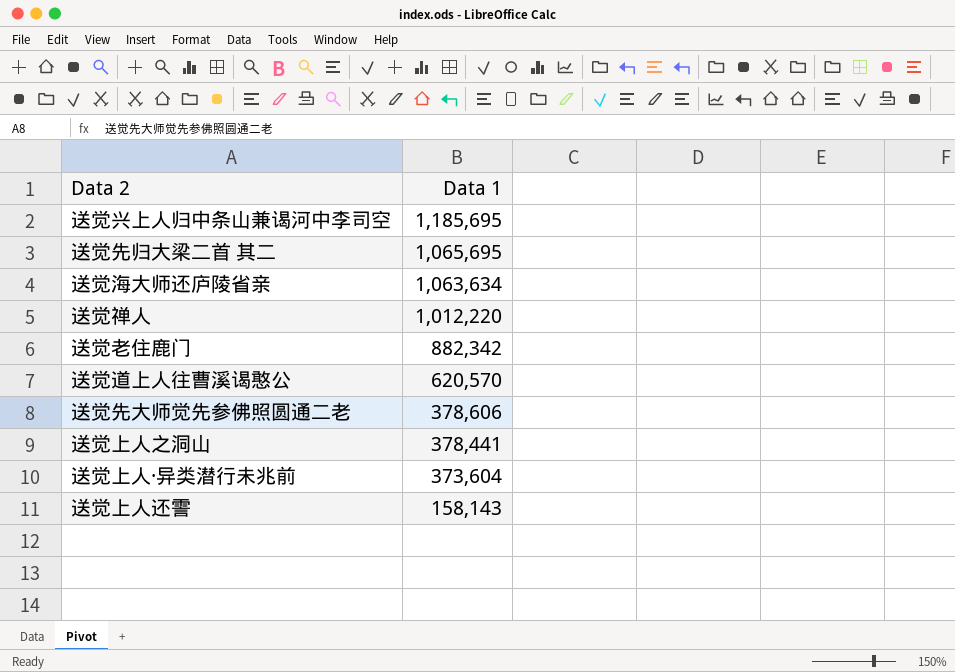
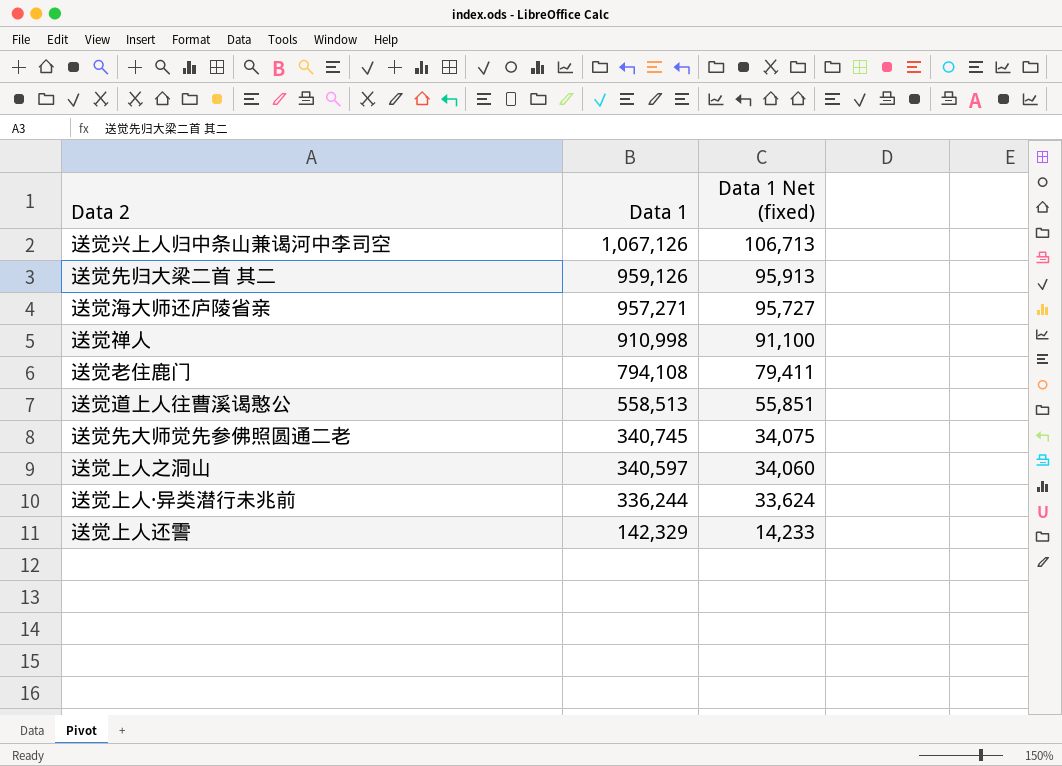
column Data 1 Net (fixed) | formula: none -> [Data 1] * 0.1
送觉兴上人归中条山兼谒河中李司空 | Data 1: 1,185,695 -> 1,067,126
送觉先归大梁二首 其二 | Data 1: 1,065,695 -> 959,126
送觉海大师还庐陵省亲 | Data 1: 1,063,634 -> 957,271
送觉禅人 | Data 1: 1,012,220 -> 910,998
送觉老住鹿门 | Data 1: 882,342 -> 794,108
送觉道上人往曹溪谒憨公 | Data 1: 620,570 -> 558,513
送觉先大师觉先参佛照圆通二老 | Data 1: 378,606 -> 340,745
送觉上人之洞山 | Data 1: 378,441 -> 340,597
送觉上人·异类潜行未兆前 | Data 1: 373,604 -> 336,244
送觉上人还霅 | Data 1: 158,143 -> 142,329

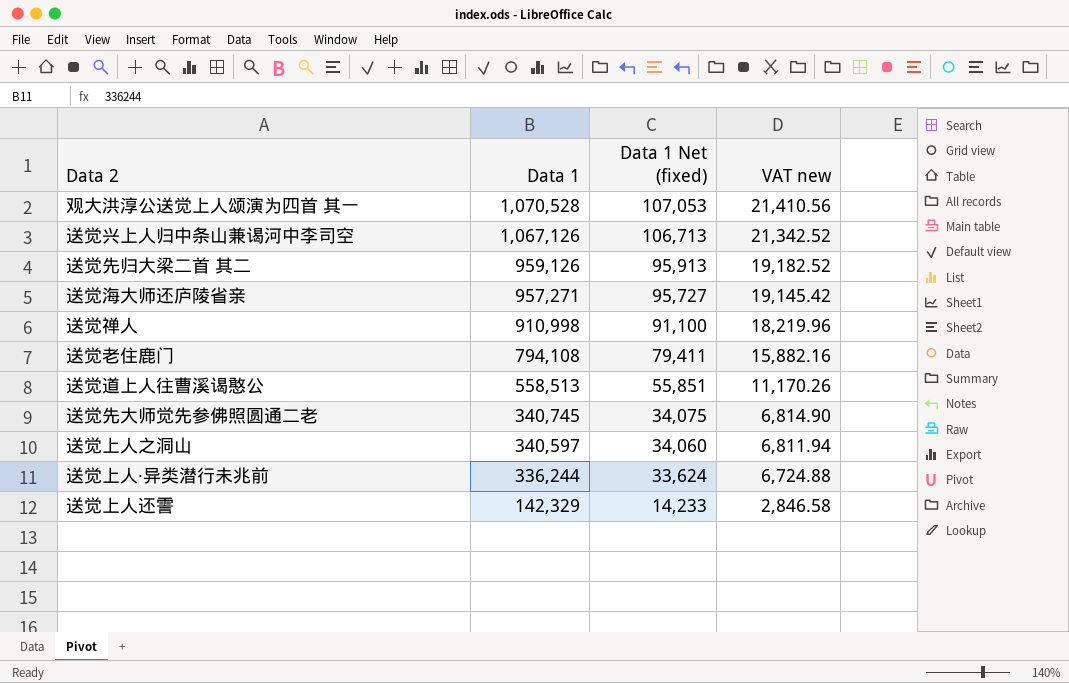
column VAT new | formula: none -> [Data 1] * 0.02
row 观大洪淳公送觉上人颂演为四首 其一: none -> 1,070,528 | 107,053 | 21,410.56

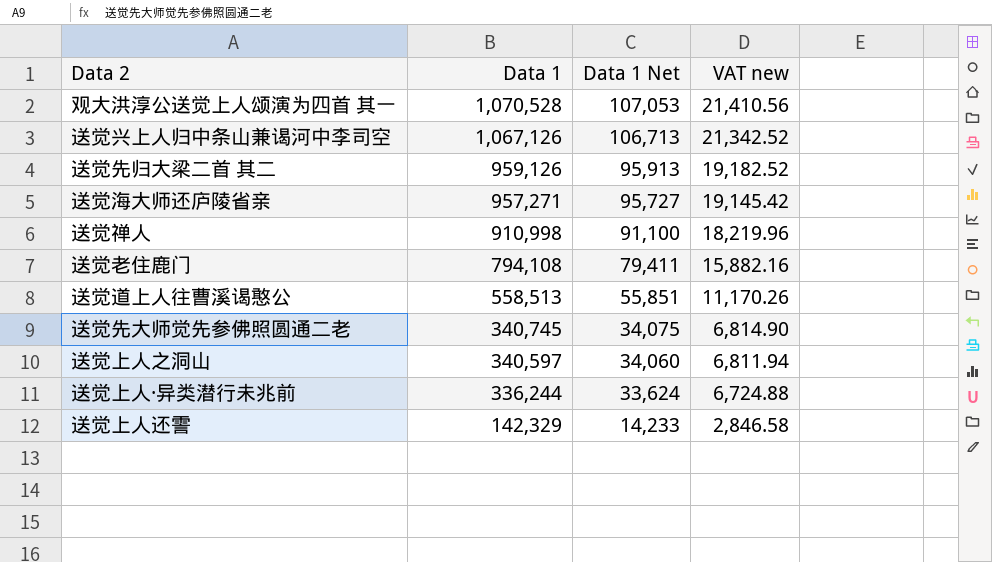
column name: Data 1 Net (fixed) -> Data 1 Net

